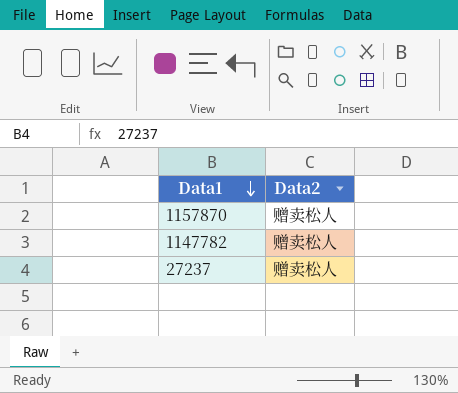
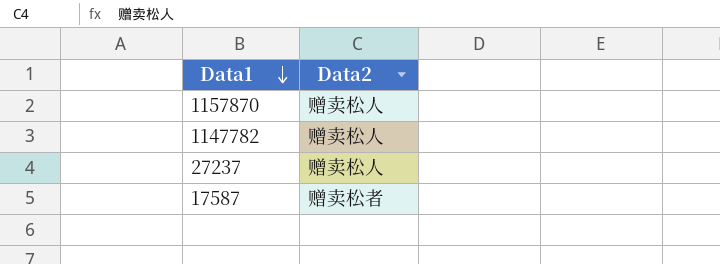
row 17587: none -> 赠卖松者

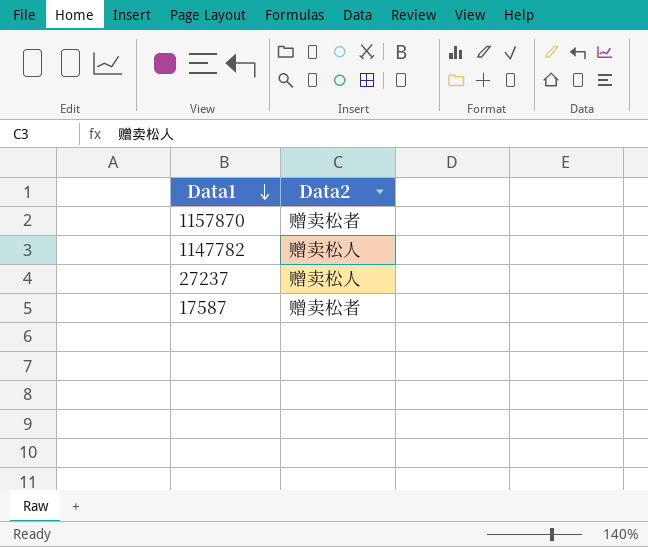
1157870 | Data2: 赠卖松人 -> 赠卖松者

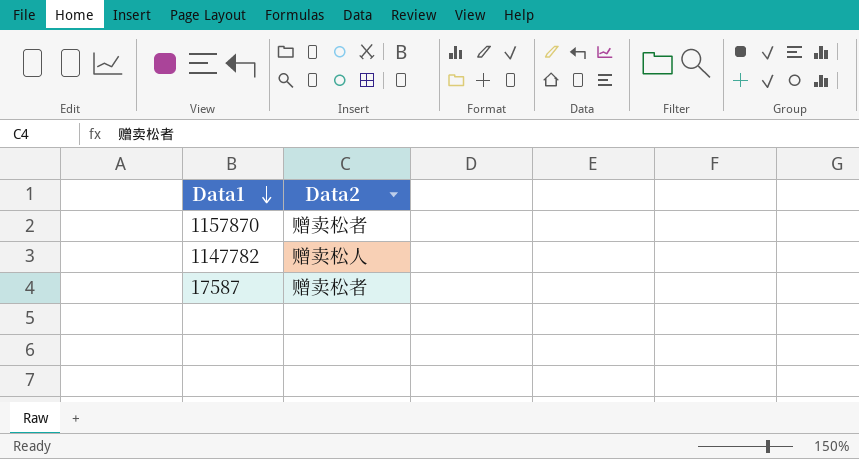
row 27237: 赠卖松人 -> none

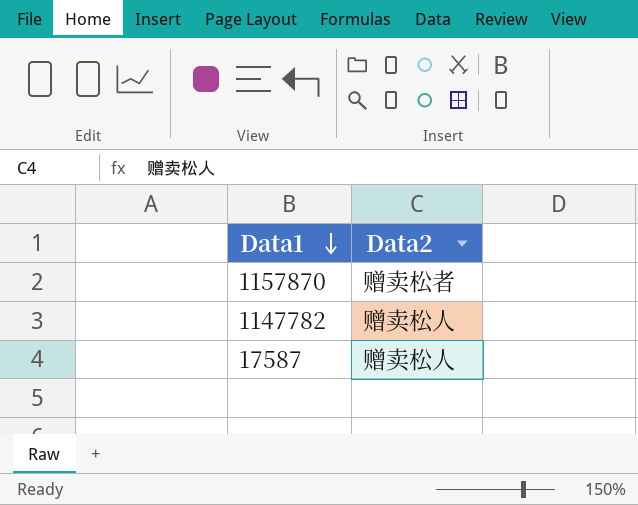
17587 | Data2: 赠卖松者 -> 赠卖松人

